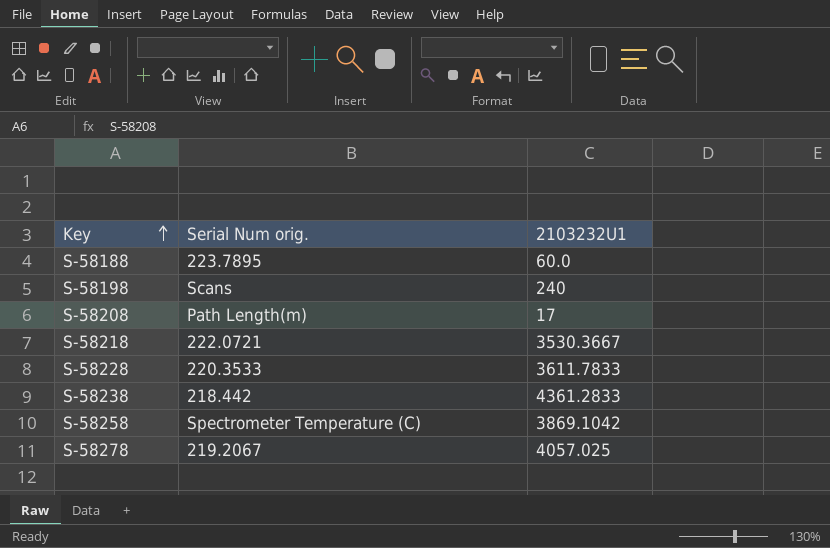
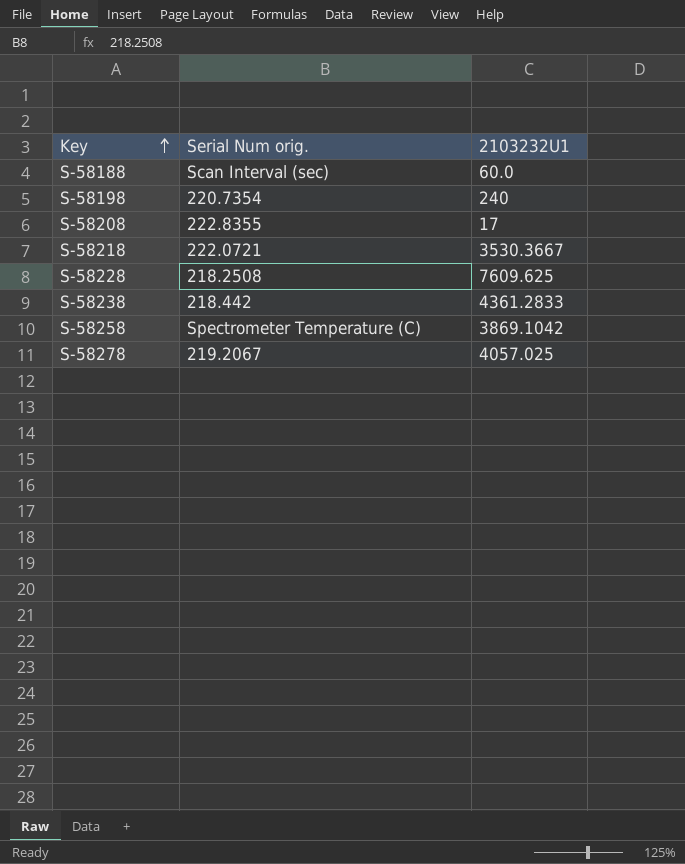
S-58188 | Serial Num orig.: 223.7895 -> Scan Interval (sec)
S-58198 | Serial Num orig.: Scans -> 220.7354
S-58208 | Serial Num orig.: Path Length(m) -> 222.8355
S-58228 | Serial Num orig.: 220.3533 -> 218.2508
S-58228 | 2103232U1: 3611.7833 -> 7609.625

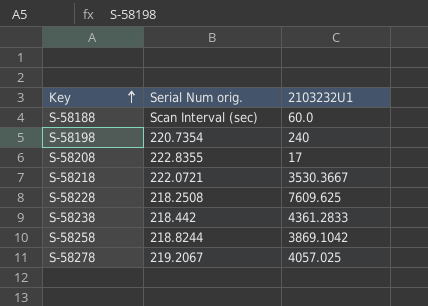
S-58258 | Serial Num orig.: Spectrometer Temperature (C) -> 218.8244

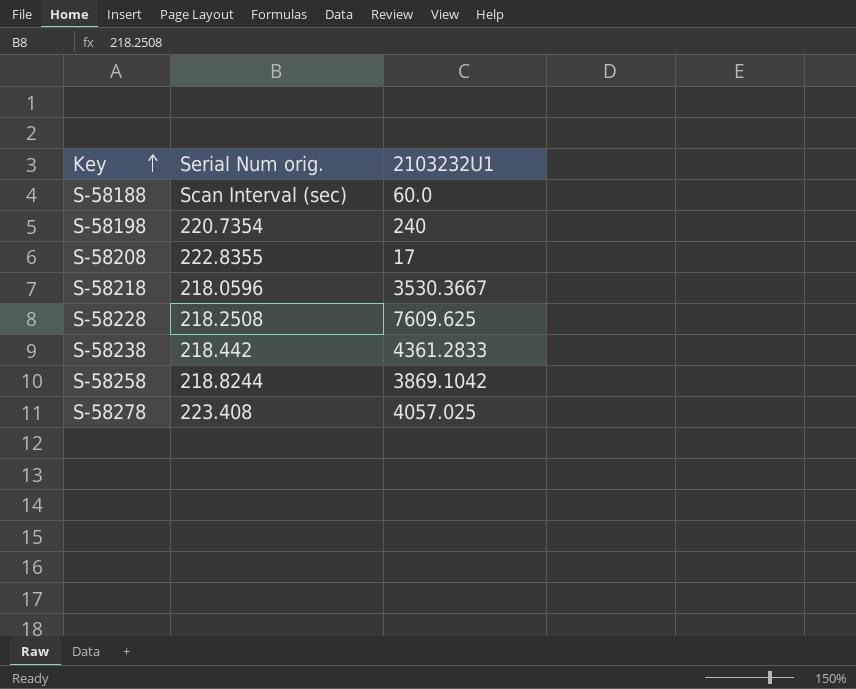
S-58218 | Serial Num orig.: 222.0721 -> 218.0596
S-58278 | Serial Num orig.: 219.2067 -> 223.408

